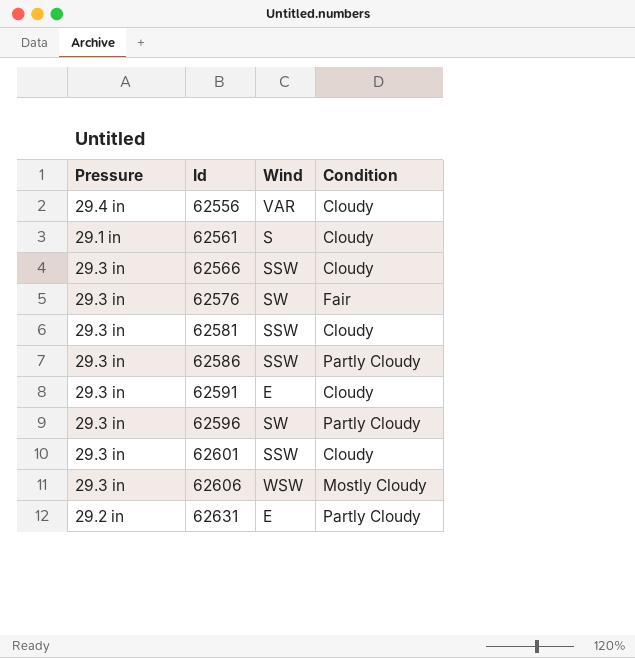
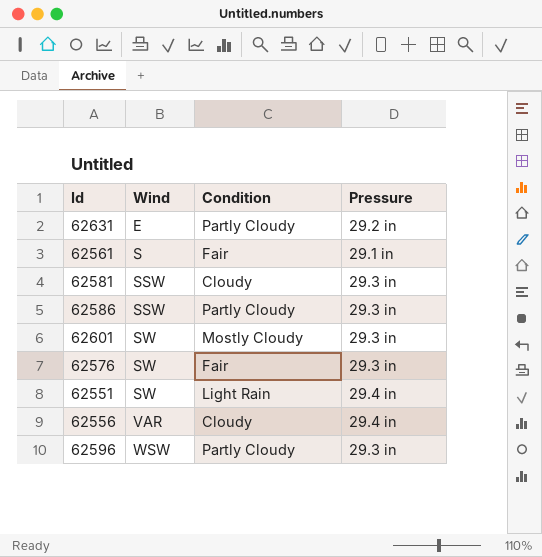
row order: Id ascending -> Wind ascending
column Pressure | position: 1 -> 4
row 62566: 29.3 in | SSW | Cloudy -> none
row 62591: 29.3 in | E | Cloudy -> none
row 62606: 29.3 in | WSW | Mostly Cloudy -> none
62561 | Condition: Cloudy -> Fair
62601 | Wind: SSW -> SW
62601 | Condition: Cloudy -> Mostly Cloudy
row 62551: none -> SW | Light Rain | 29.4 in
62596 | Wind: SW -> WSW

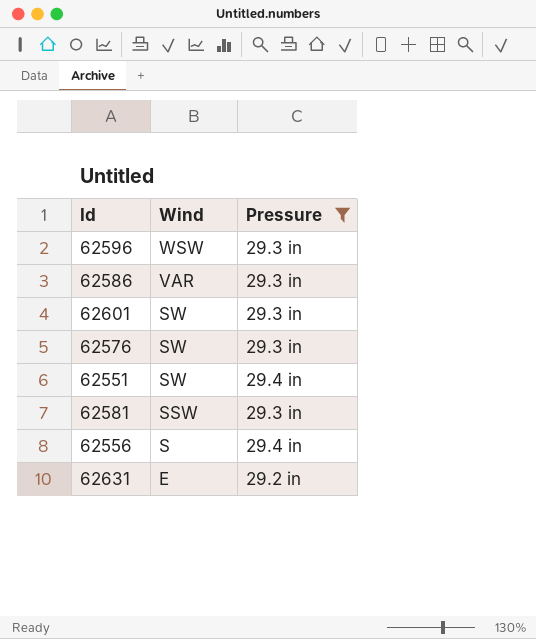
filter: none -> Pressure != 29.1 in
row order: Wind ascending -> Wind descending
column Condition | position: 3 -> none
62586 | Wind: SSW -> VAR
62556 | Wind: VAR -> S

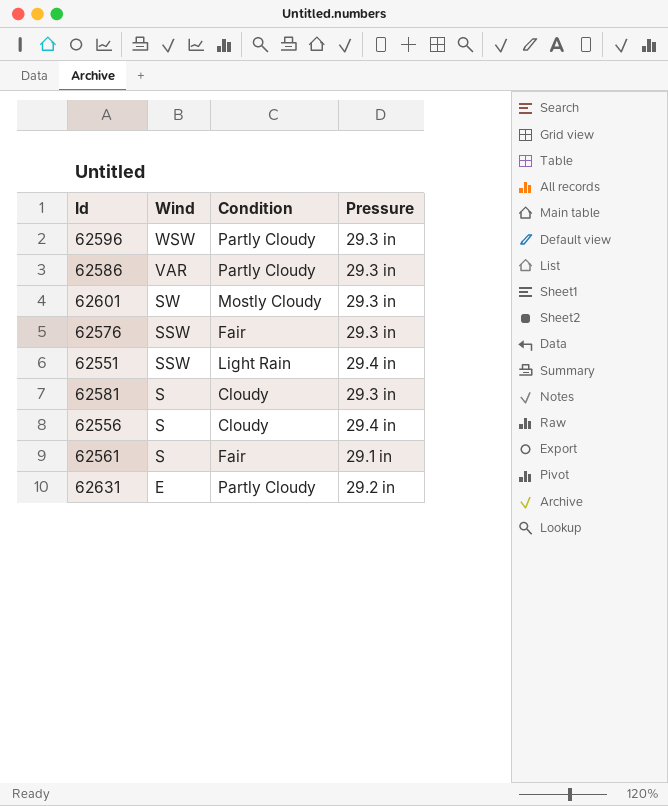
filter: Pressure != 29.1 in -> none
column Condition | position: none -> 3
62576 | Wind: SW -> SSW
62551 | Wind: SW -> SSW
62581 | Wind: SSW -> S

